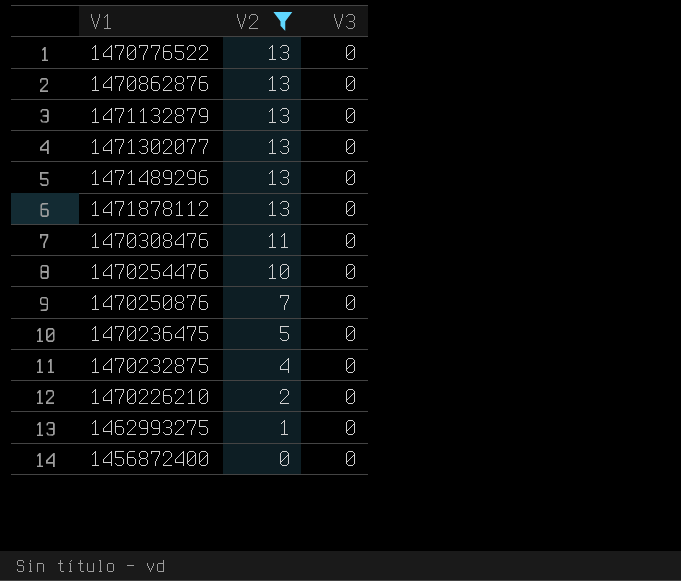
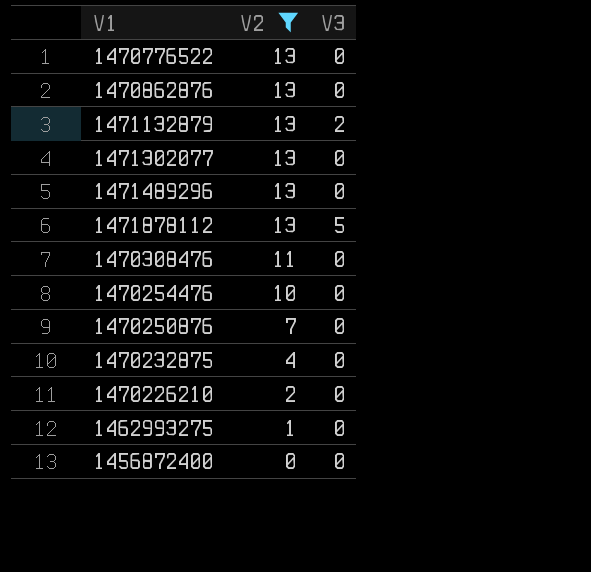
row 1470236475: 5 | 0 -> none
1471132879 | V3: 0 -> 2
1471878112 | V3: 0 -> 5

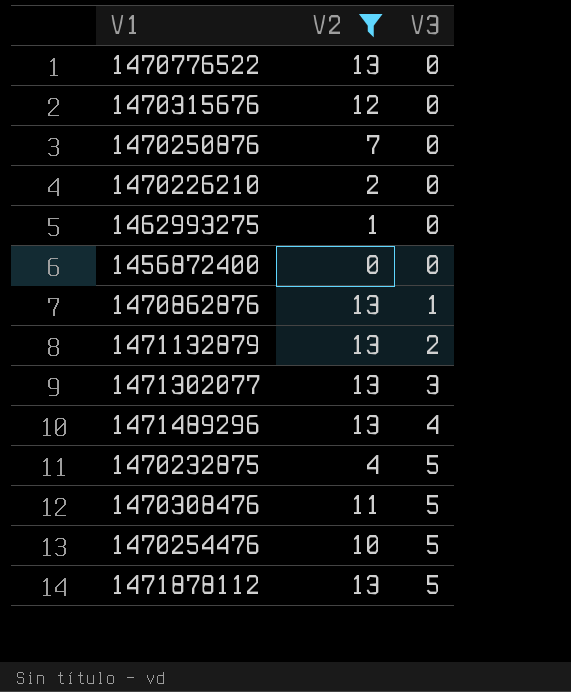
row order: V2 descending -> V3 ascending
row 1470315676: none -> 12 | 0
1470862876 | V3: 0 -> 1
1471302077 | V3: 0 -> 3
1471489296 | V3: 0 -> 4
1470232875 | V3: 0 -> 5
1470308476 | V3: 0 -> 5
1470254476 | V3: 0 -> 5

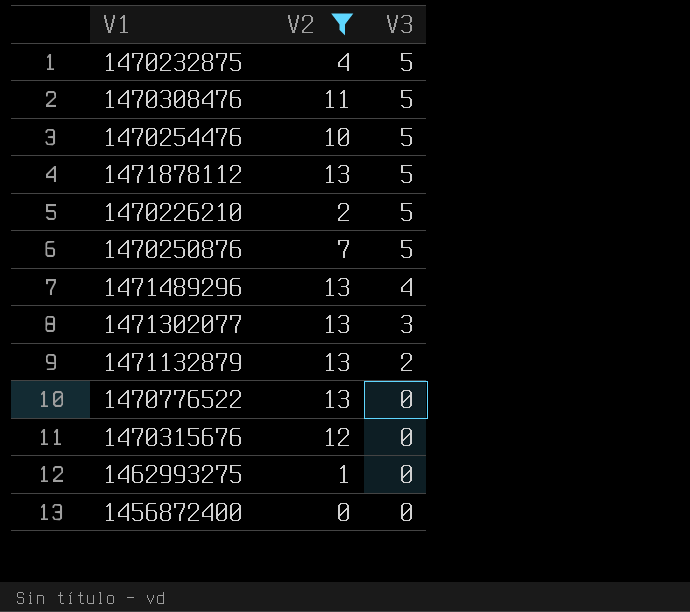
row order: V3 ascending -> V3 descending
row 1470862876: 13 | 1 -> none
1470226210 | V3: 0 -> 5
1470250876 | V3: 0 -> 5

